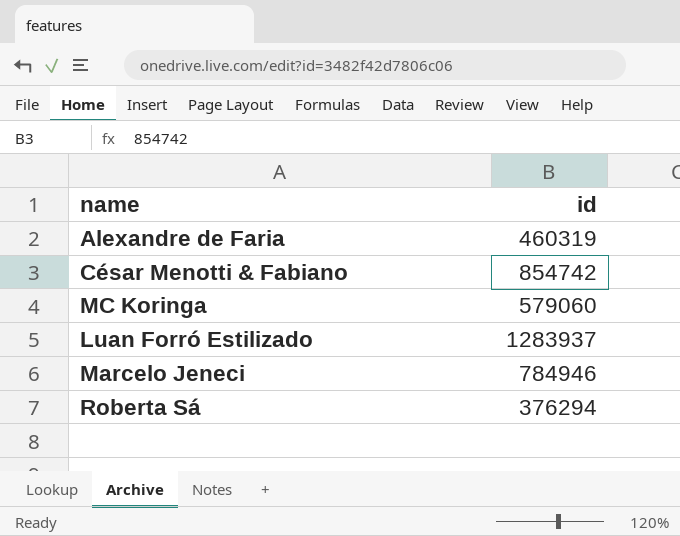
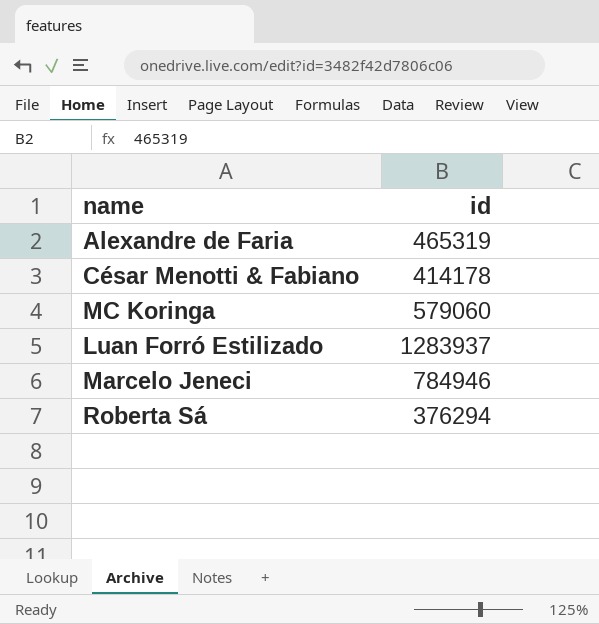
Alexandre de Faria | id: 460319 -> 465319
César Menotti & Fabiano | id: 854742 -> 414178

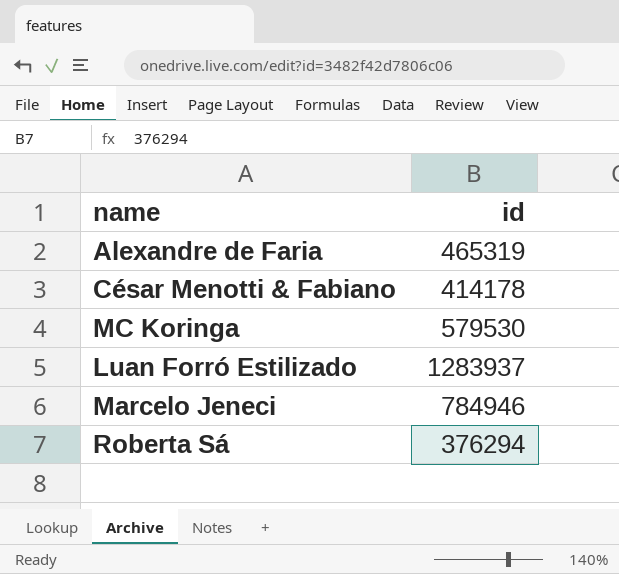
MC Koringa | id: 579060 -> 579530

